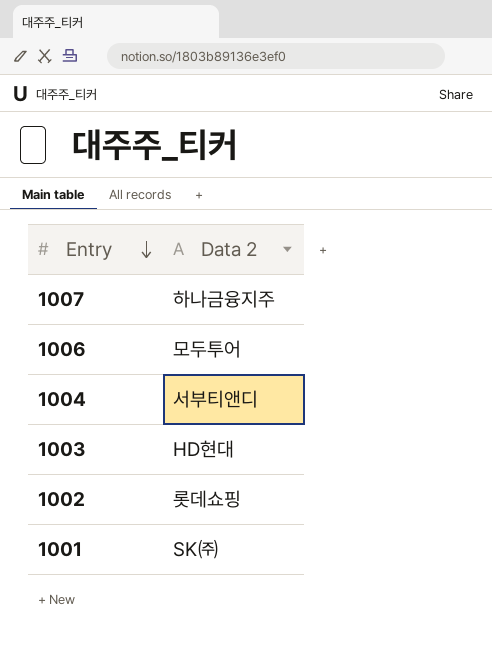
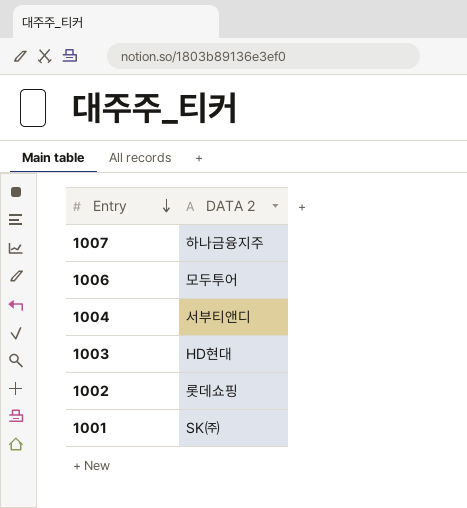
column name: Data 2 -> DATA 2

